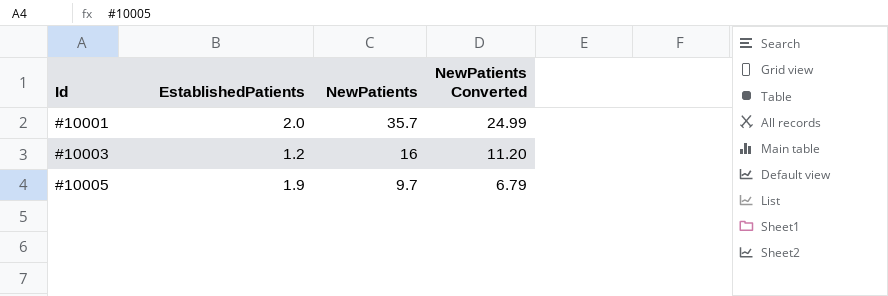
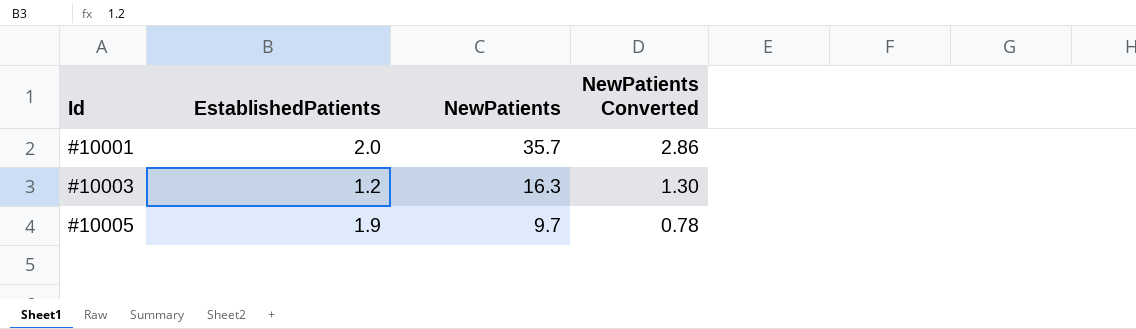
column NewPatients Converted | formula: [NewPatients] * 0.7 -> [NewPatients] * 0.08
#10003 | NewPatients: 16 -> 16.3

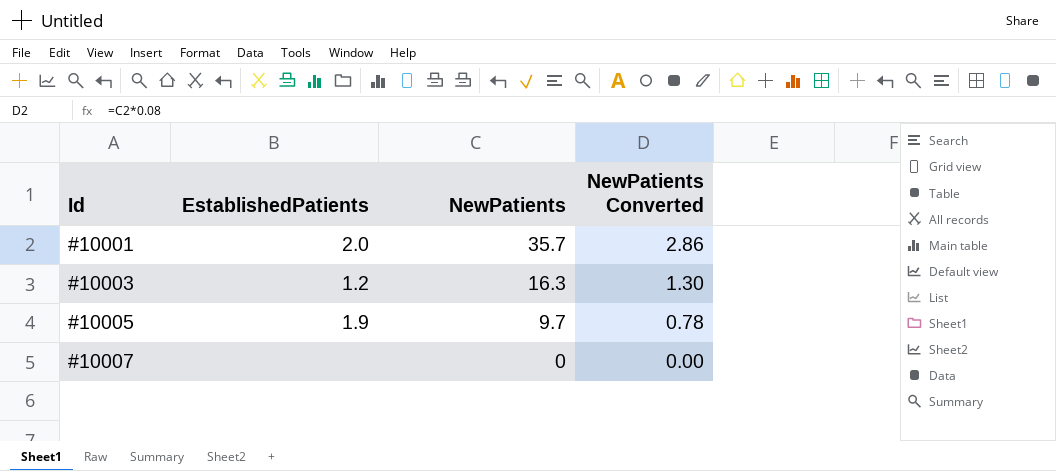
row #10007: none -> none | 0 | 0.00

